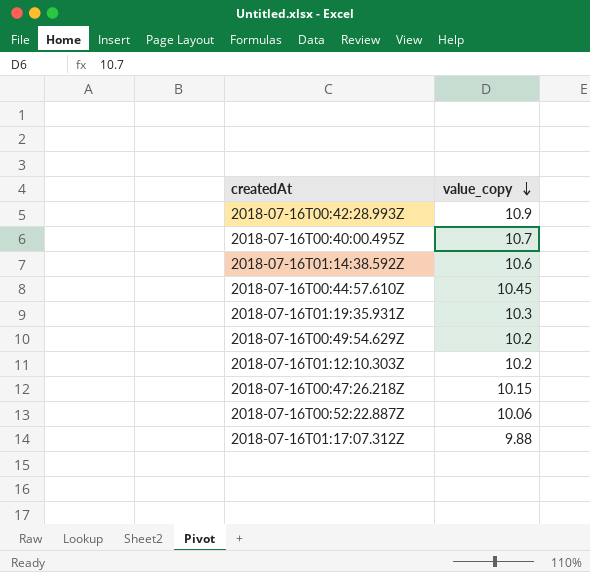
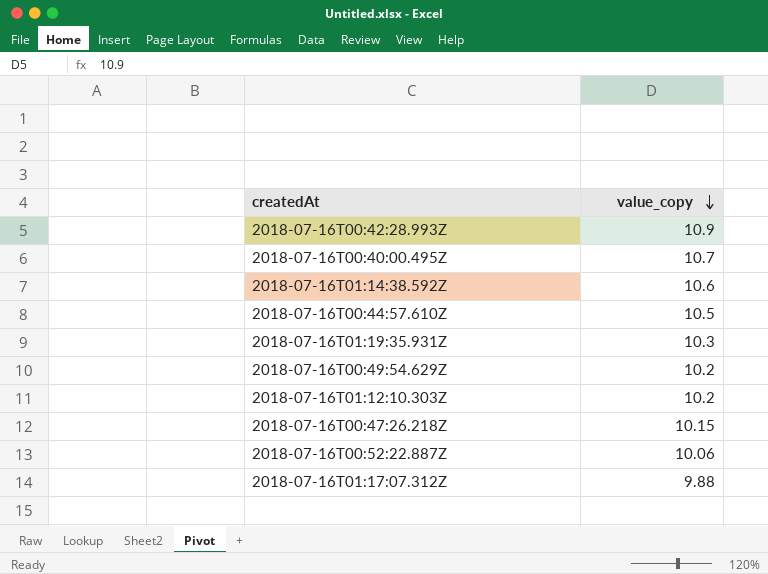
2018-07-16T00:44:57.610Z | value_copy: 10.45 -> 10.5

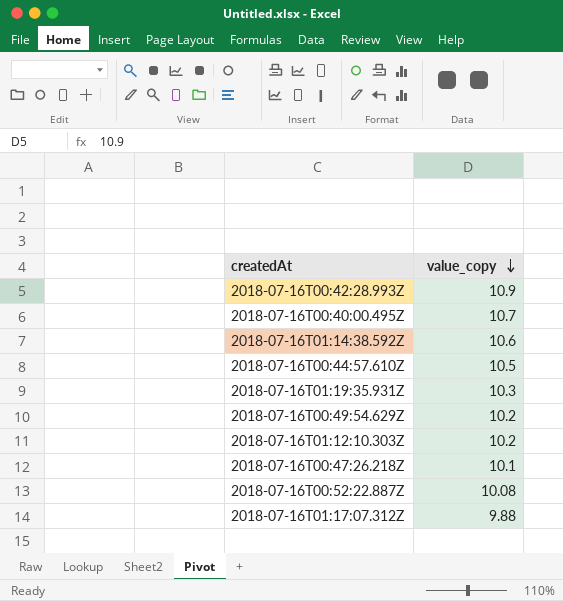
2018-07-16T00:47:26.218Z | value_copy: 10.15 -> 10.1
2018-07-16T00:52:22.887Z | value_copy: 10.06 -> 10.08

